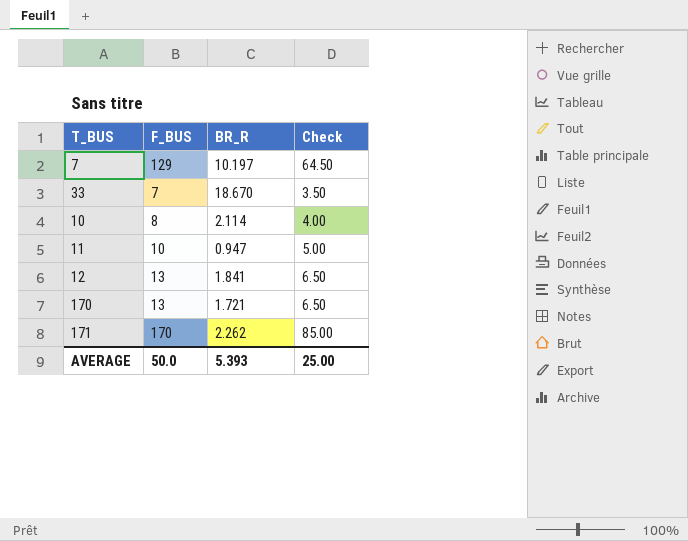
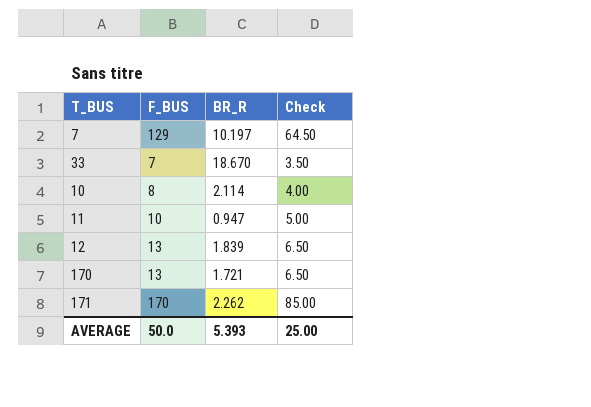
12 | BR_R: 1.841 -> 1.839

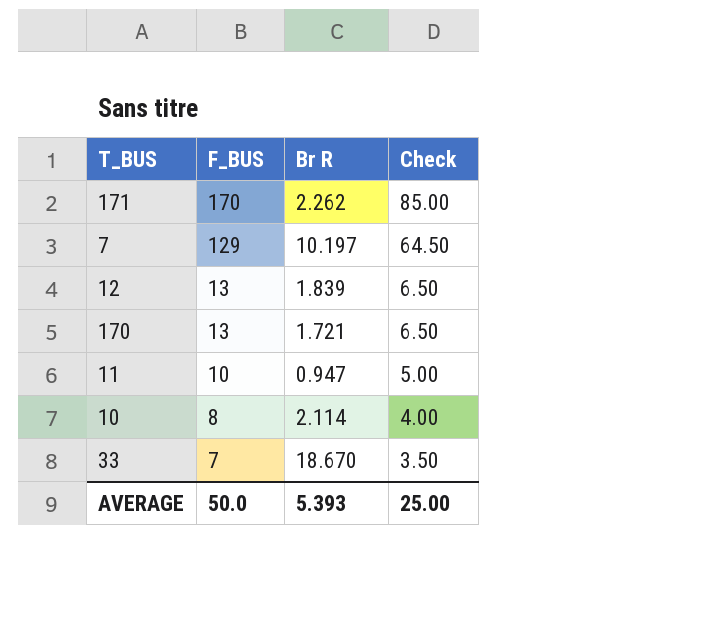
row order: none -> F_BUS descending
column name: BR_R -> Br R

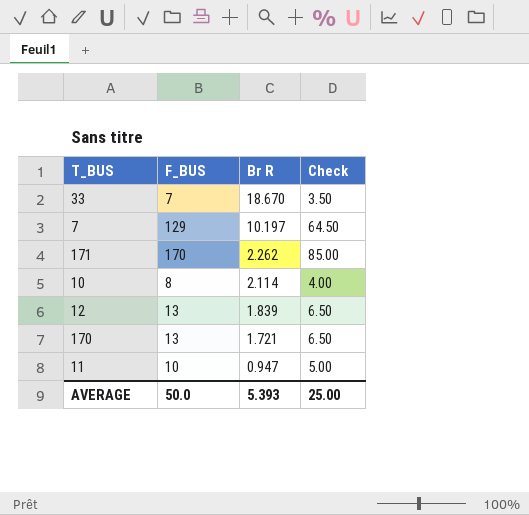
row order: F_BUS descending -> Br R descending

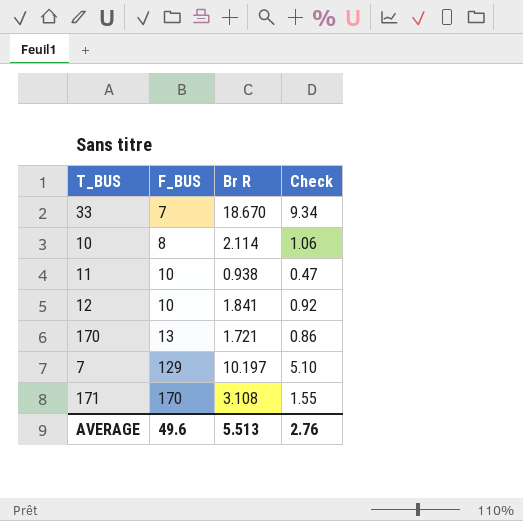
row order: Br R descending -> F_BUS ascending
column Check | formula: [F_BUS] * 0.5 -> [Br R] * 0.5
11 | Br R: 0.947 -> 0.938
12 | F_BUS: 13 -> 10
12 | Br R: 1.839 -> 1.841
171 | Br R: 2.262 -> 3.108
AVERAGE | F_BUS: 50.0 -> 49.6
AVERAGE | Br R: 5.393 -> 5.513
AVERAGE | Check: 25.00 -> 2.76

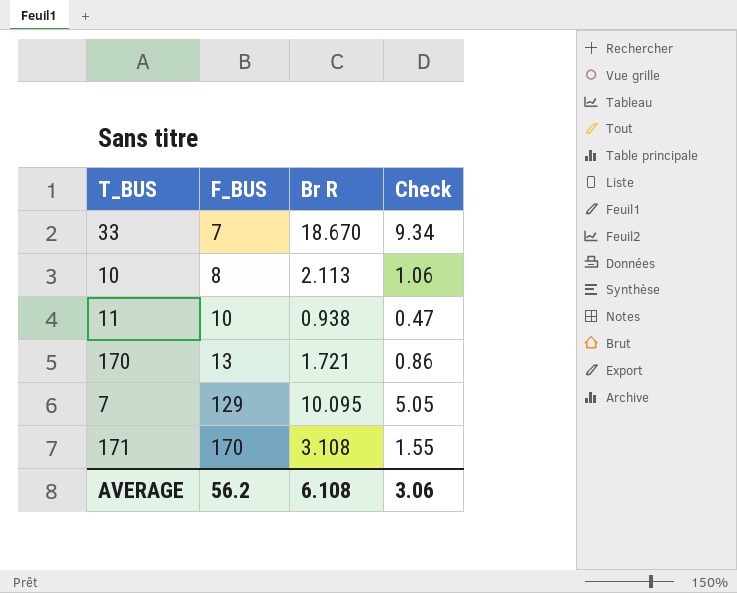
row 12: 10 | 1.841 | 0.92 -> none
10 | Br R: 2.114 -> 2.113
7 | Br R: 10.197 -> 10.095
7 | Check: 5.10 -> 5.05
AVERAGE | F_BUS: 49.6 -> 56.2
AVERAGE | Br R: 5.513 -> 6.108
AVERAGE | Check: 2.76 -> 3.06

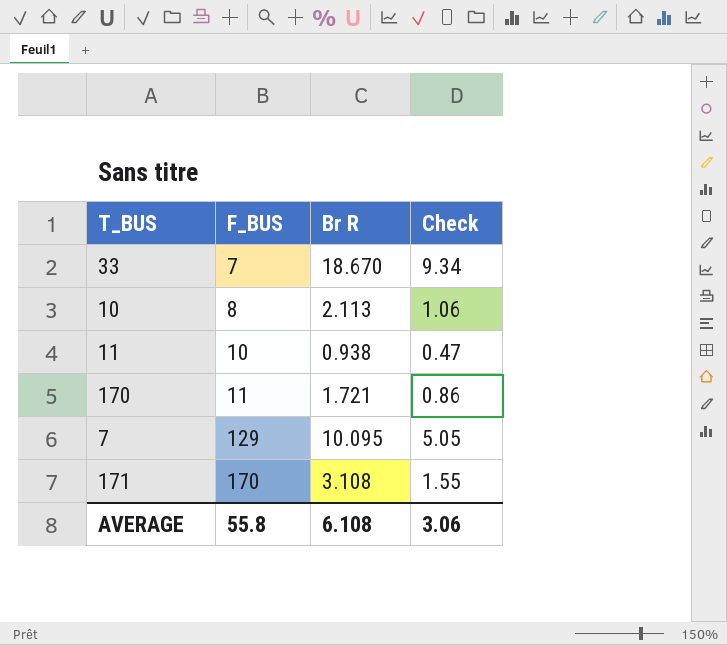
170 | F_BUS: 13 -> 11
AVERAGE | F_BUS: 56.2 -> 55.8

